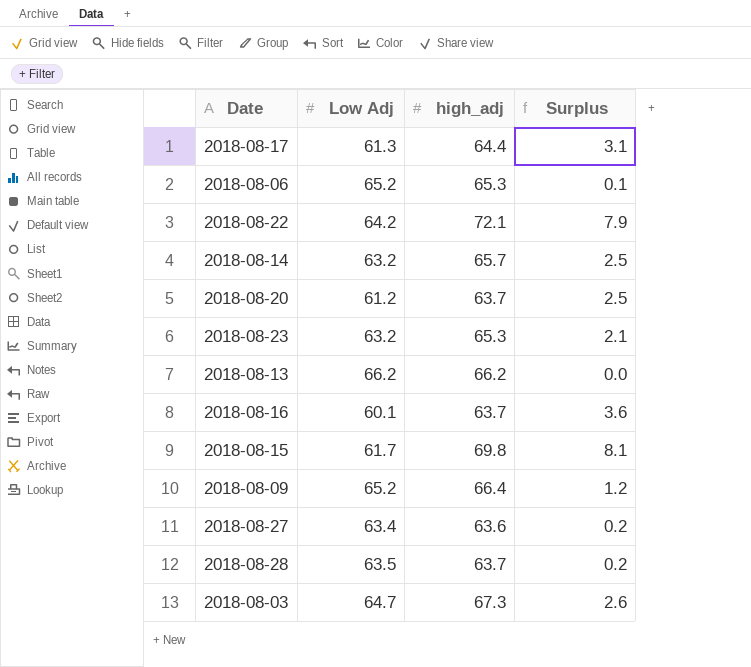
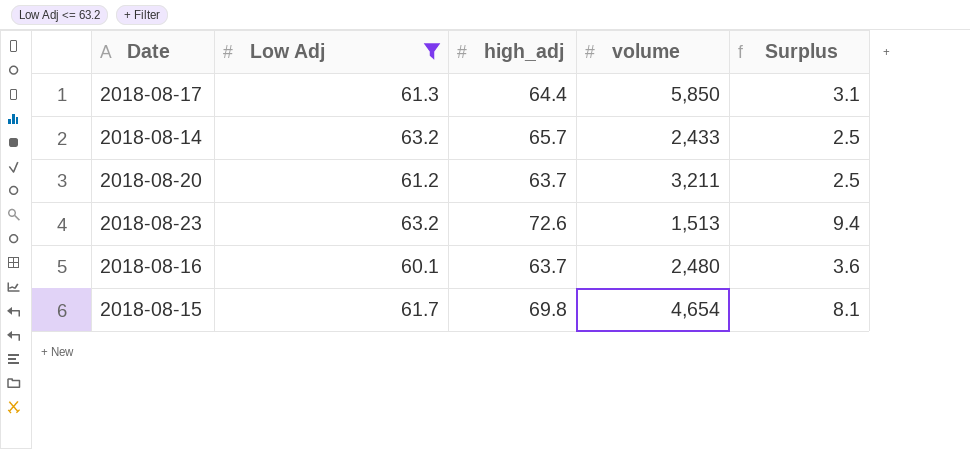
filter: none -> Low Adj <= 63.2
column volume | position: none -> 4
2018-08-23 | high_adj: 65.3 -> 72.6
2018-08-23 | Surplus: 2.1 -> 9.4

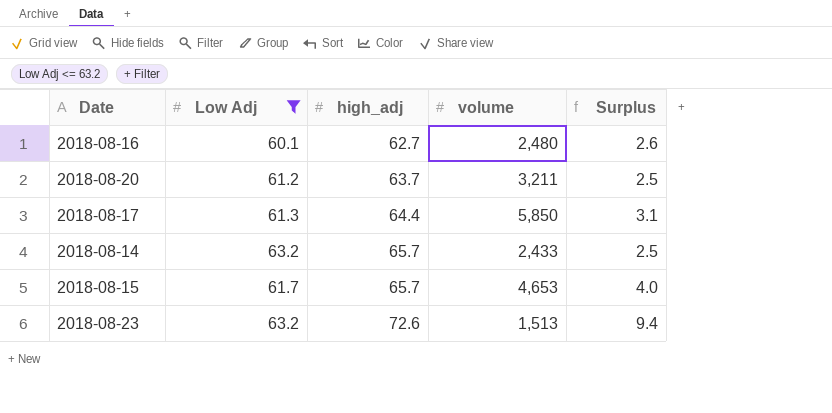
row order: none -> high_adj ascending
2018-08-16 | high_adj: 63.7 -> 62.7
2018-08-16 | Surplus: 3.6 -> 2.6
2018-08-15 | high_adj: 69.8 -> 65.7
2018-08-15 | volume: 4,654 -> 4,653
2018-08-15 | Surplus: 8.1 -> 4.0

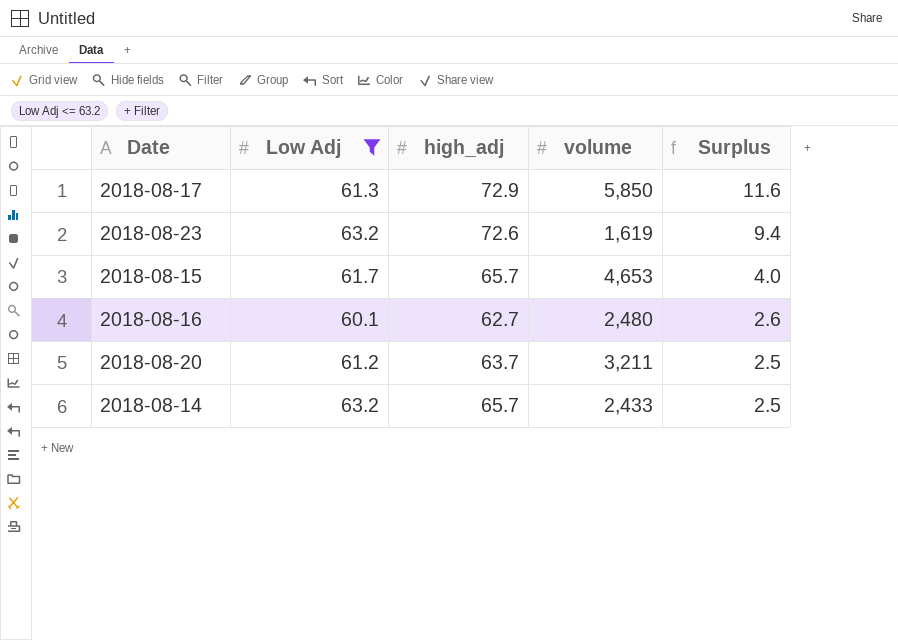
row order: high_adj ascending -> Surplus descending
2018-08-17 | high_adj: 64.4 -> 72.9
2018-08-17 | Surplus: 3.1 -> 11.6
2018-08-23 | volume: 1,513 -> 1,619

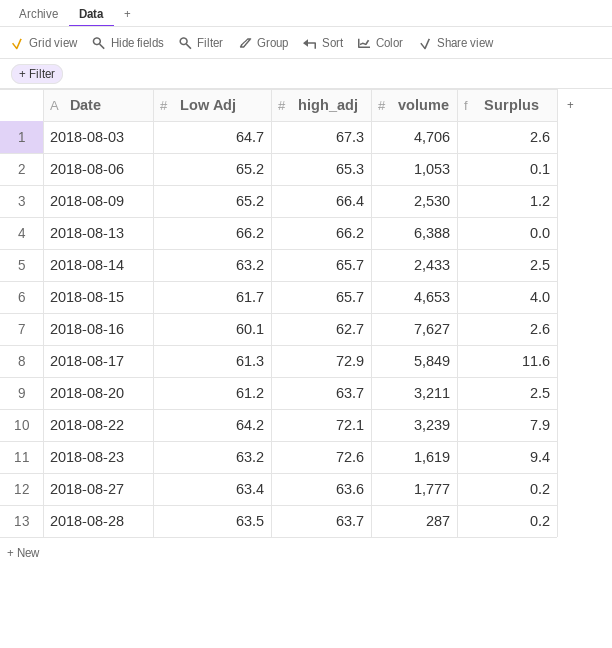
filter: Low Adj <= 63.2 -> none
row order: Surplus descending -> Date ascending
2018-08-16 | volume: 2,480 -> 7,627
2018-08-17 | volume: 5,850 -> 5,849

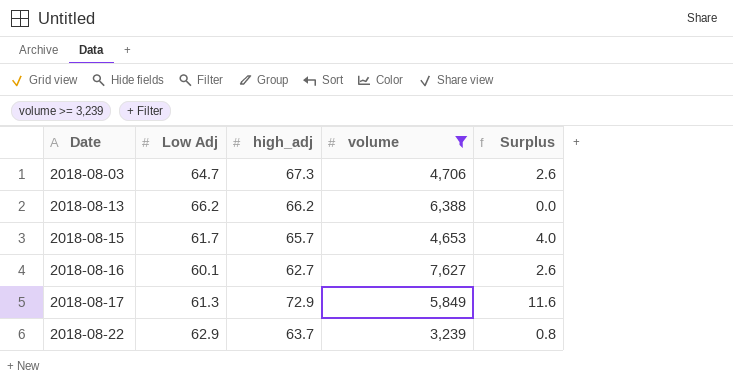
filter: none -> volume >= 3,239
2018-08-22 | Low Adj: 64.2 -> 62.9
2018-08-22 | high_adj: 72.1 -> 63.7
2018-08-22 | Surplus: 7.9 -> 0.8

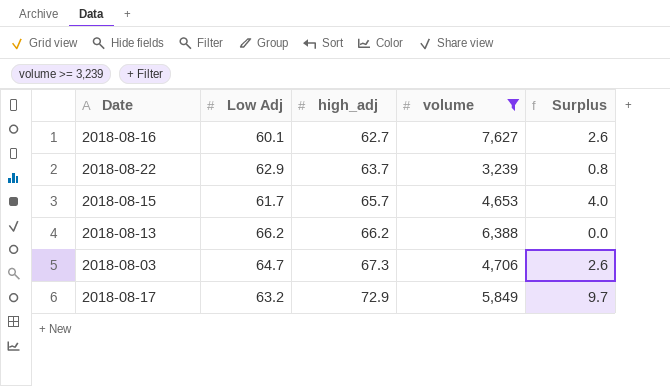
row order: Date ascending -> high_adj ascending
2018-08-17 | Low Adj: 61.3 -> 63.2
2018-08-17 | Surplus: 11.6 -> 9.7

